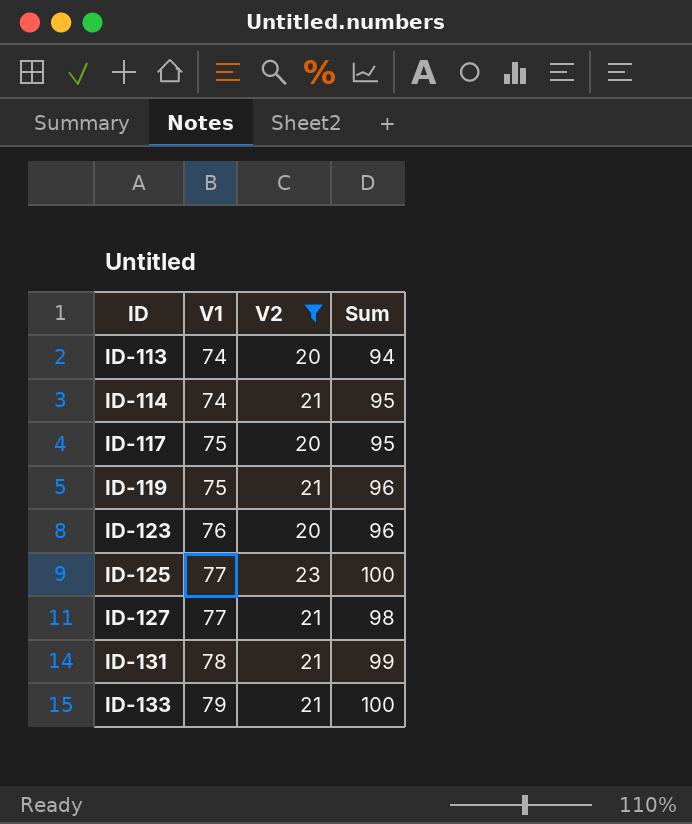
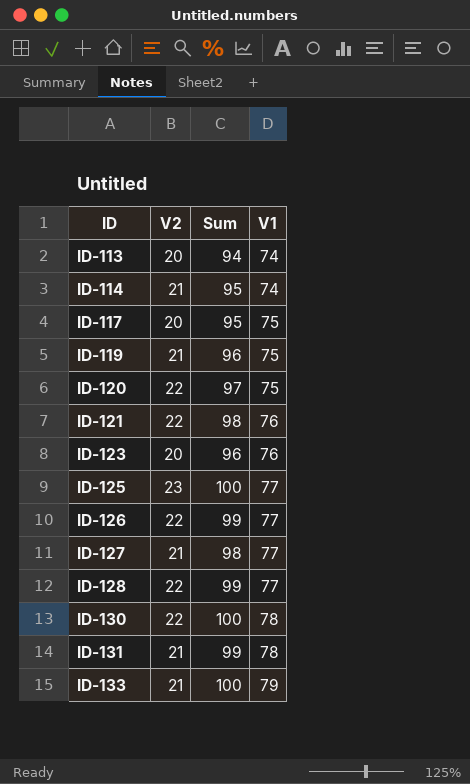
filter: V2 != 22 -> none
column V1 | position: 2 -> 4

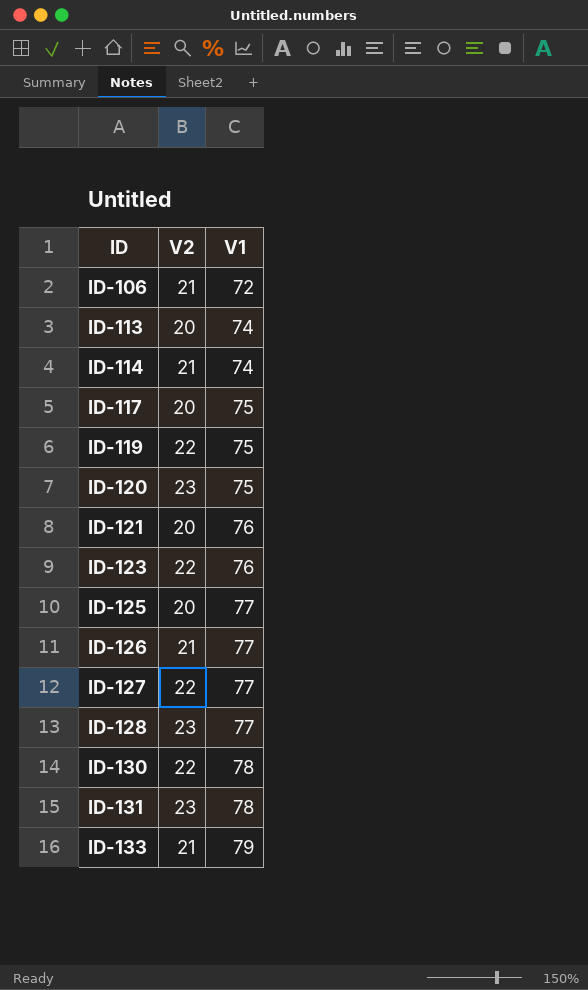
column Sum | formula: [V2] + [V1] -> none
row ID-106: none -> 21 | 72
ID-119 | V2: 21 -> 22
ID-120 | V2: 22 -> 23
ID-121 | V2: 22 -> 20
ID-123 | V2: 20 -> 22
ID-125 | V2: 23 -> 20
ID-126 | V2: 22 -> 21
ID-127 | V2: 21 -> 22
ID-128 | V2: 22 -> 23
ID-131 | V2: 21 -> 23

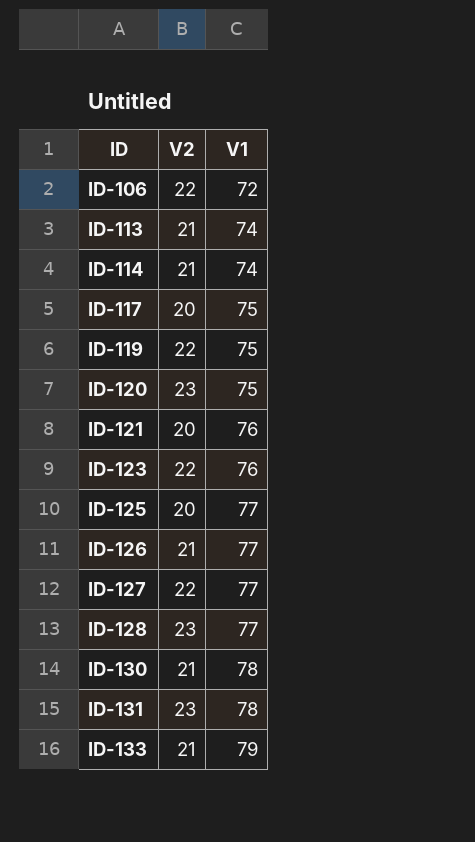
ID-106 | V2: 21 -> 22
ID-113 | V2: 20 -> 21
ID-130 | V2: 22 -> 21

